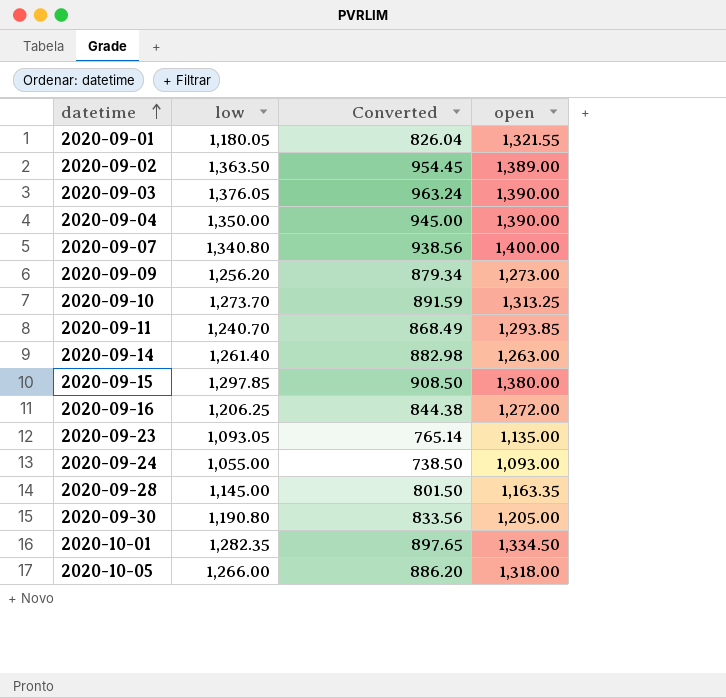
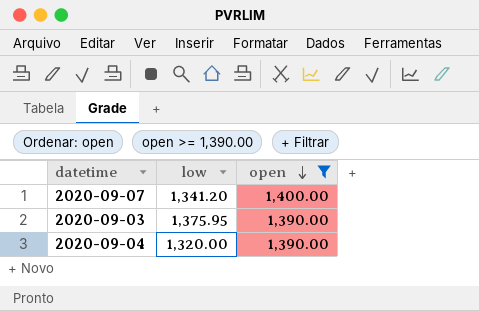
filter: none -> open >= 1,390.00
row order: datetime ascending -> open descending
column Converted | formula: [low] * 0.7 -> none
2020-09-07 | low: 1,340.80 -> 1,341.20
2020-09-03 | low: 1,376.05 -> 1,375.95
2020-09-04 | low: 1,350.00 -> 1,320.00

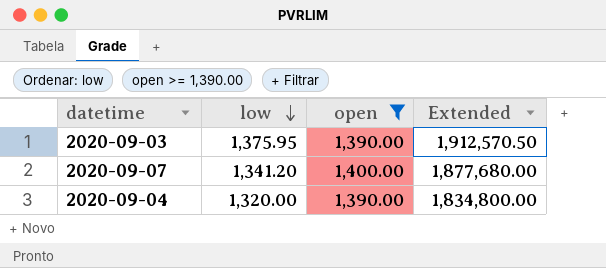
row order: open descending -> low descending
column Extended | formula: none -> [low] * [open]

